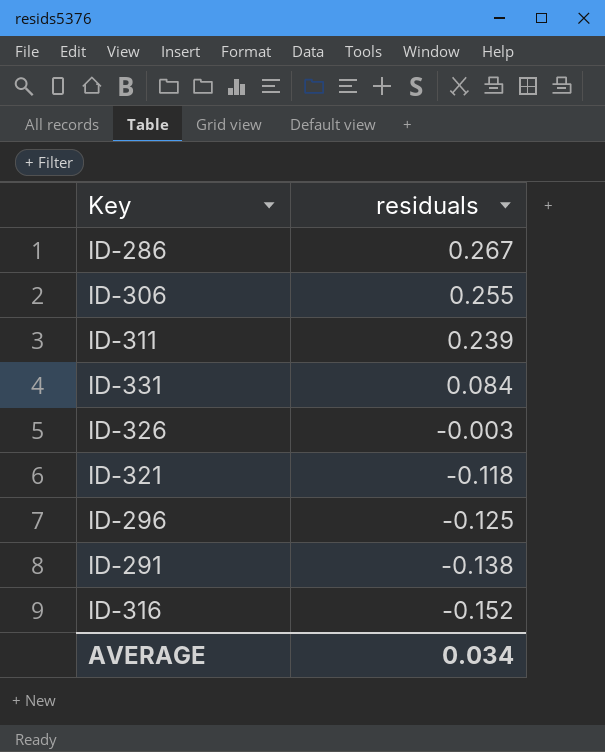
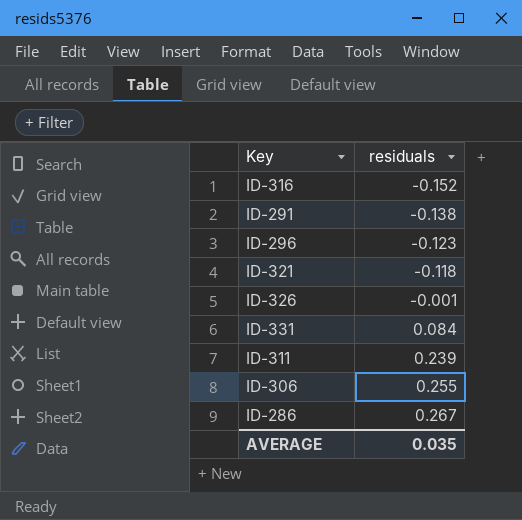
row order: residuals descending -> residuals ascending
ID-296 | residuals: -0.125 -> -0.123
ID-326 | residuals: -0.003 -> -0.001
AVERAGE | residuals: 0.034 -> 0.035

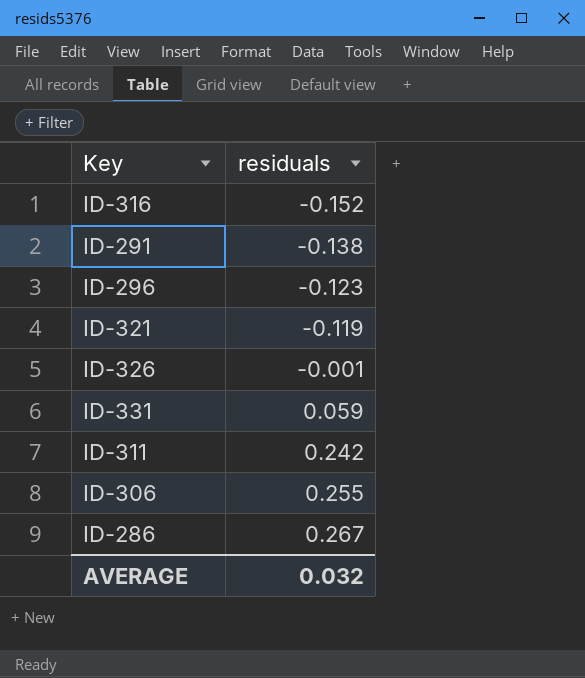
ID-321 | residuals: -0.118 -> -0.119
ID-331 | residuals: 0.084 -> 0.059
ID-311 | residuals: 0.239 -> 0.242
AVERAGE | residuals: 0.035 -> 0.032

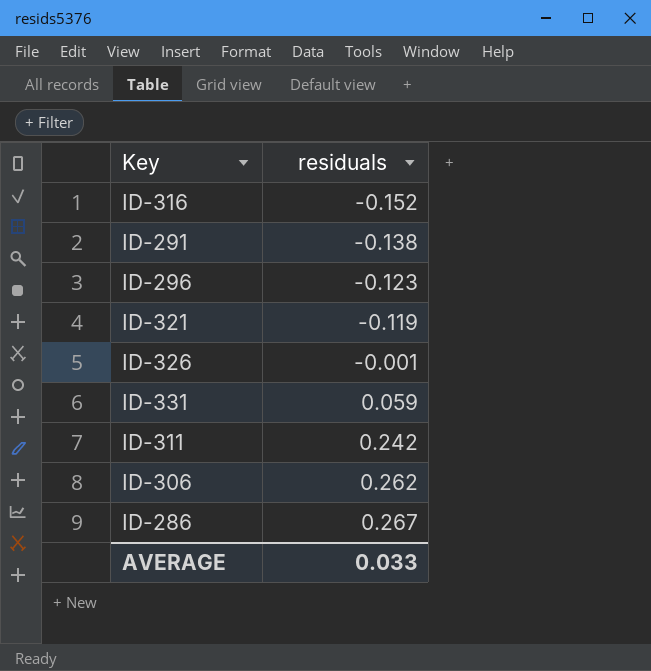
ID-306 | residuals: 0.255 -> 0.262
AVERAGE | residuals: 0.032 -> 0.033

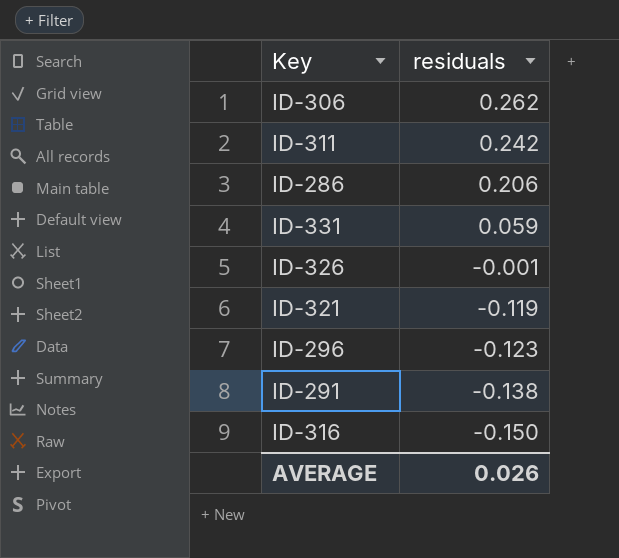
row order: residuals ascending -> residuals descending
ID-286 | residuals: 0.267 -> 0.206
ID-316 | residuals: -0.152 -> -0.150
AVERAGE | residuals: 0.033 -> 0.026

